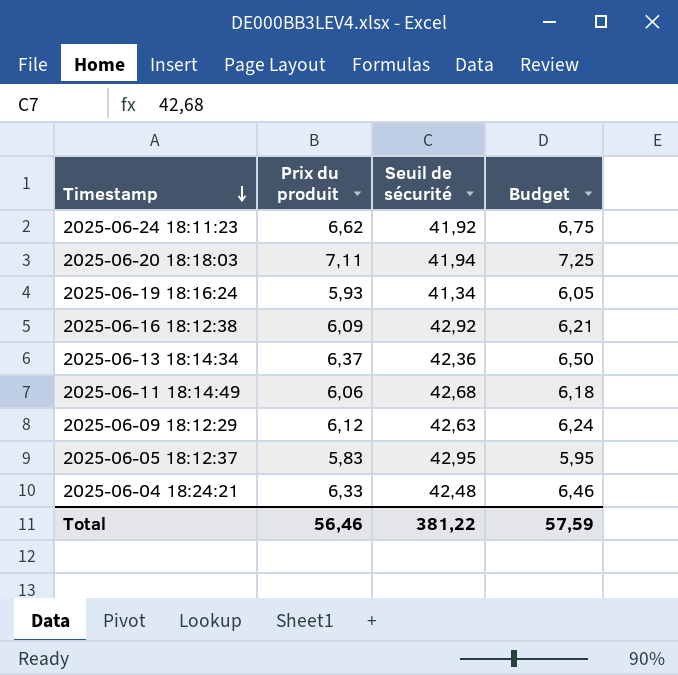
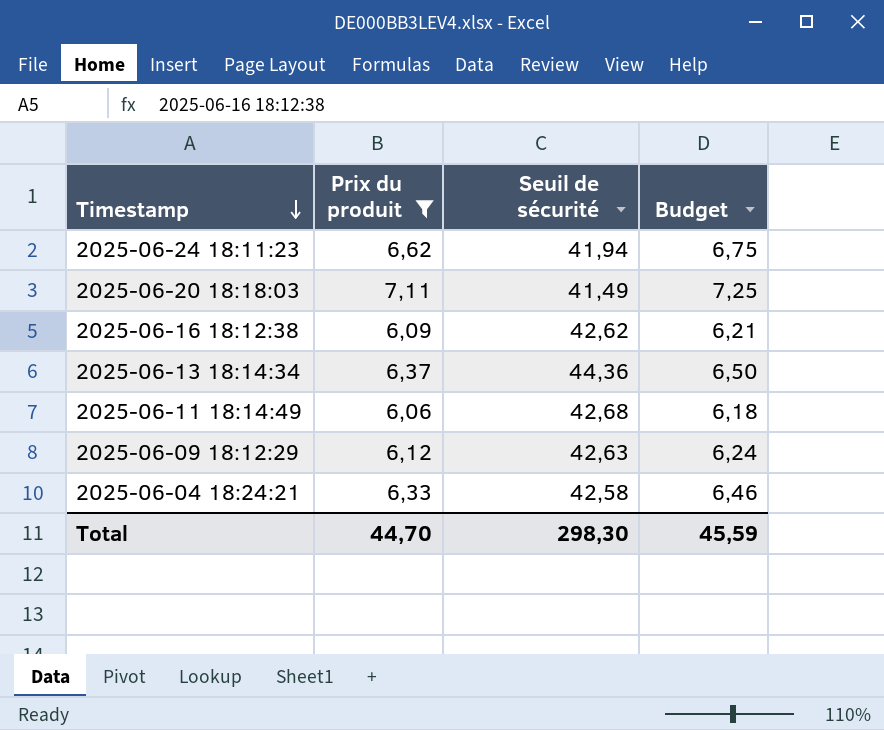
filter: none -> Prix du produit >= 6,06
2025-06-24 18:11:23 | Seuil de sécurité: 41,92 -> 41,94
2025-06-20 18:18:03 | Seuil de sécurité: 41,94 -> 41,49
2025-06-16 18:12:38 | Seuil de sécurité: 42,92 -> 42,62
2025-06-13 18:14:34 | Seuil de sécurité: 42,36 -> 44,36
2025-06-04 18:24:21 | Seuil de sécurité: 42,48 -> 42,58
Total | Prix du produit: 56,46 -> 44,70
Total | Seuil de sécurité: 381,22 -> 298,30
Total | Budget: 57,59 -> 45,59

